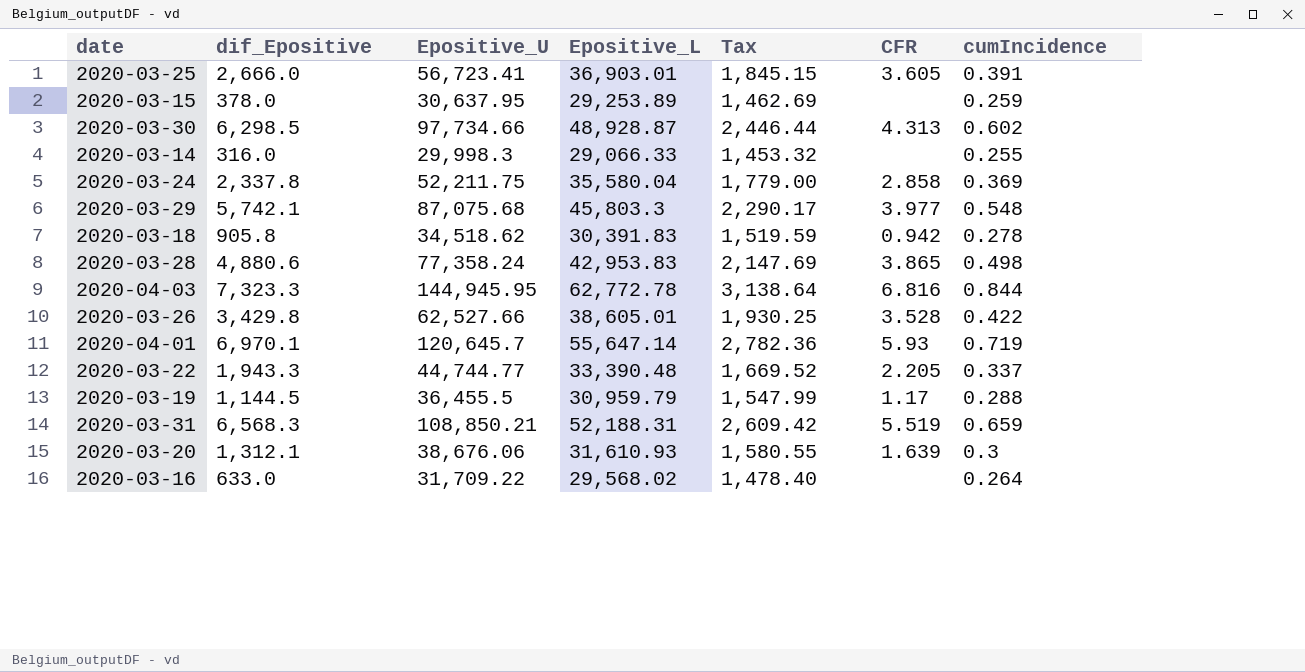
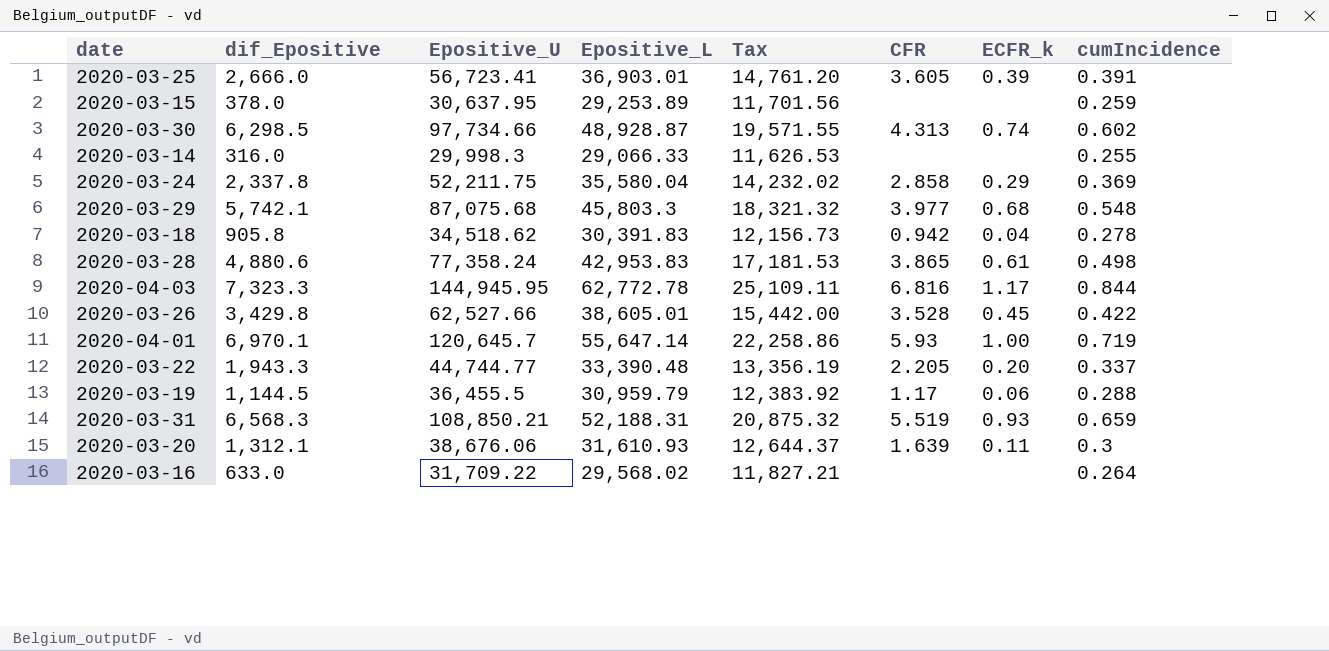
column Tax | formula: [Epositive_L] * 0.05 -> [Epositive_L] * 0.4
column ECFR_k | position: none -> 7

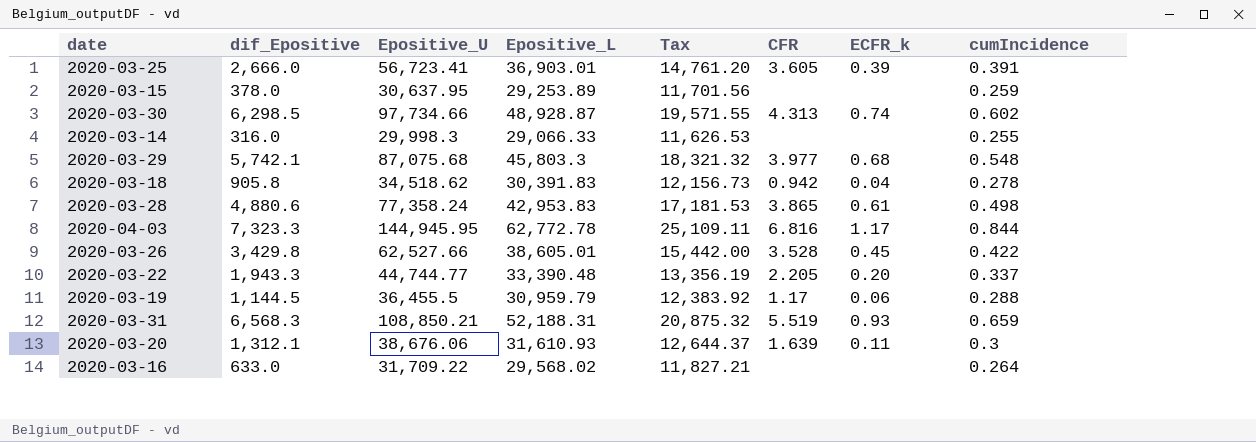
row 2020-03-24: 2,337.8 | 52,211.75 | 35,580.04 | 14,232.02 | 2.858 | 0.29 | 0.369 -> none
row 2020-04-01: 6,970.1 | 120,645.7 | 55,647.14 | 22,258.86 | 5.93 | 1.00 | 0.719 -> none

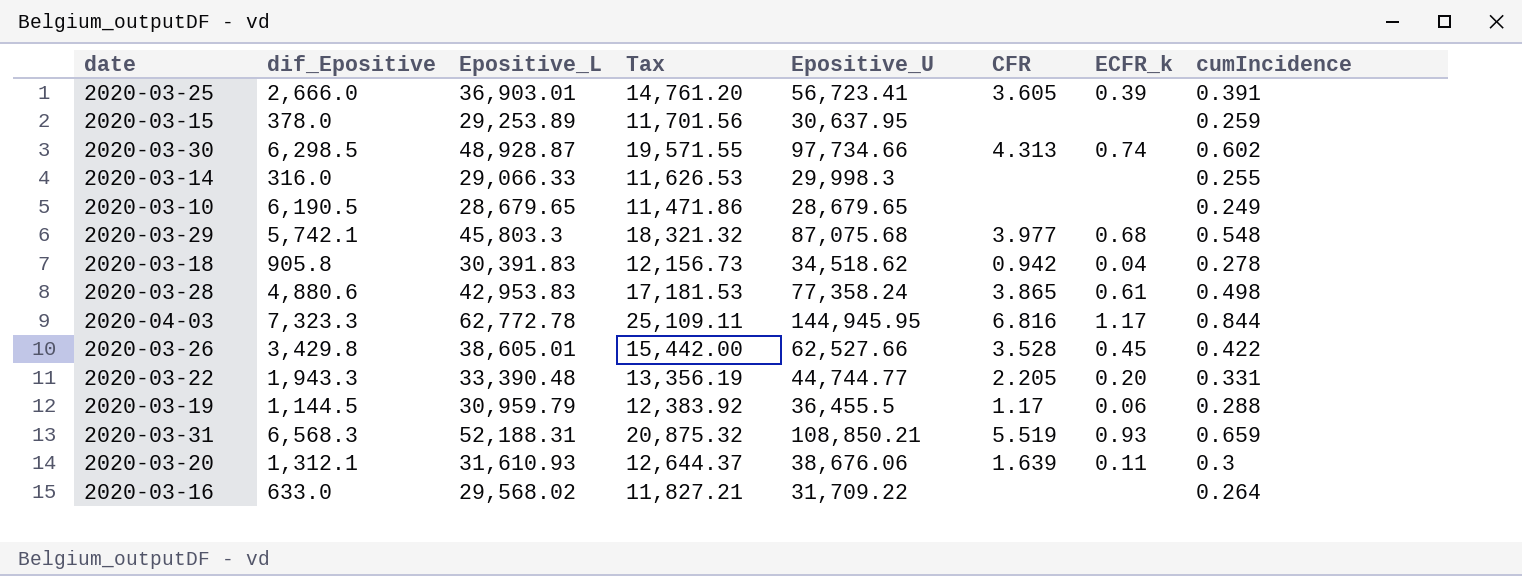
column Epositive_U | position: 3 -> 5
row 2020-03-10: none -> 6,190.5 | 28,679.65 | 11,471.86 | 28,679.65 | none | none | 0.249
2020-03-22 | cumIncidence: 0.337 -> 0.331

